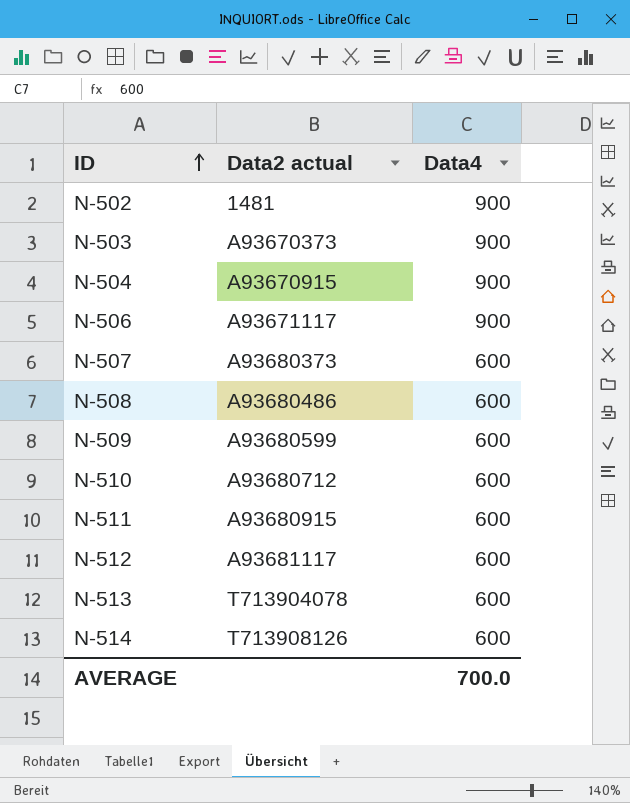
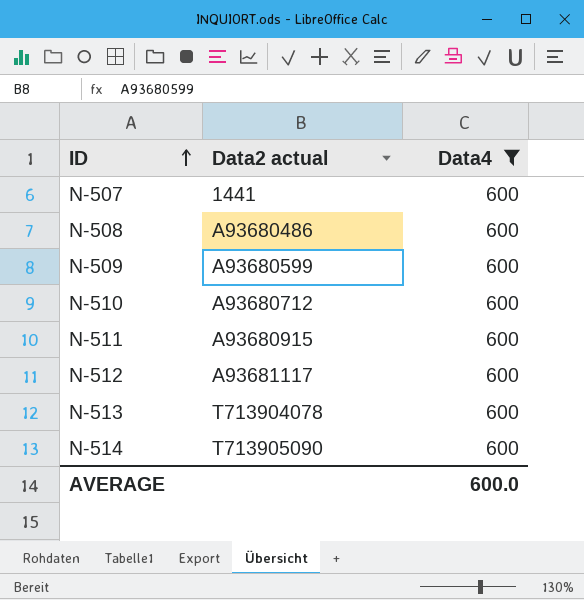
filter: none -> Data4 = 600
N-507 | Data2 actual: A93680373 -> 1441
N-514 | Data2 actual: T713908126 -> T713905090
AVERAGE | Data4: 700.0 -> 600.0

